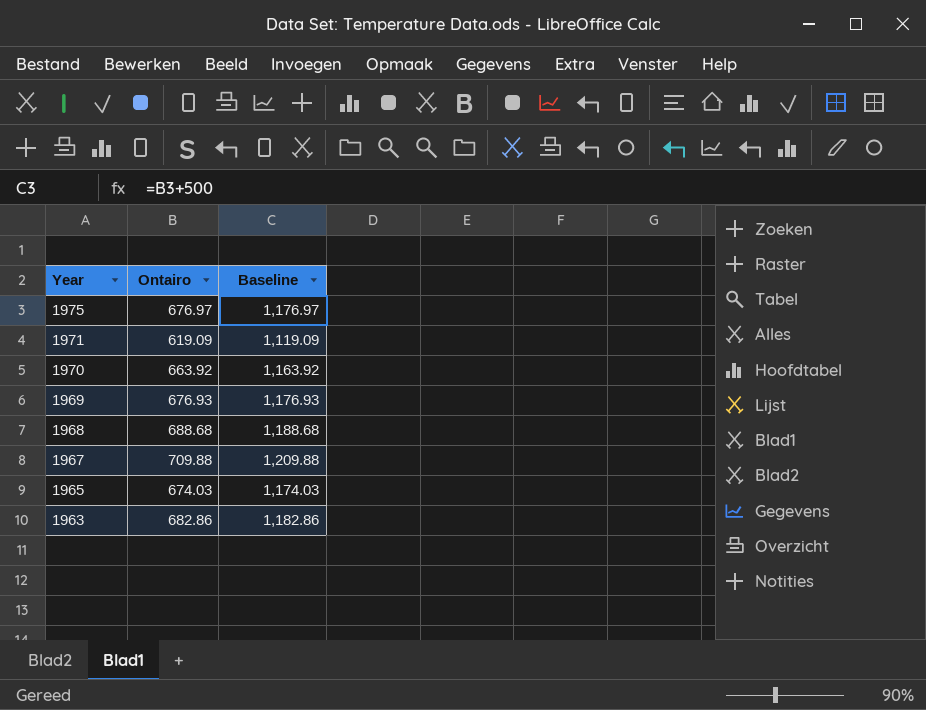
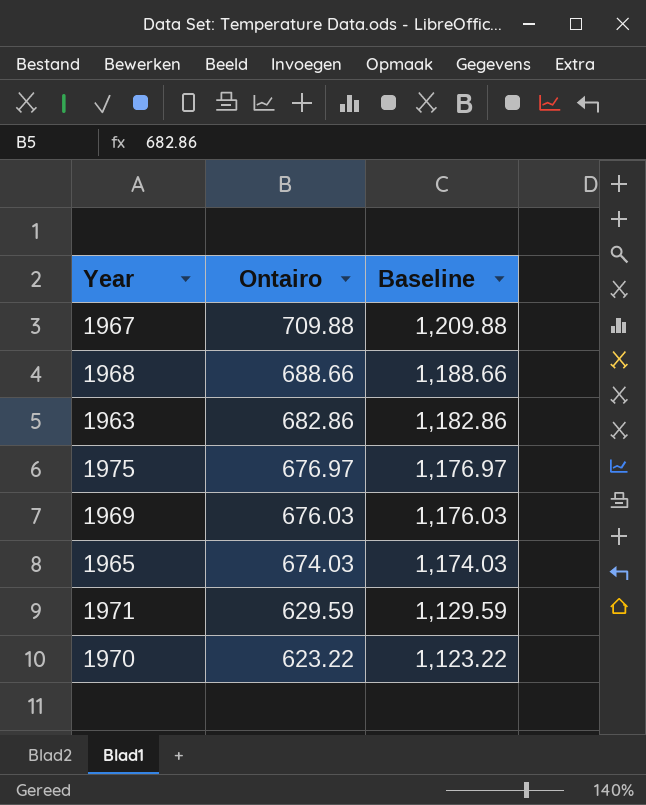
row order: Year descending -> Ontairo descending
1968 | Ontairo: 688.68 -> 688.66
1968 | Baseline: 1,188.68 -> 1,188.66
1969 | Ontairo: 676.93 -> 676.03
1969 | Baseline: 1,176.93 -> 1,176.03
1971 | Ontairo: 619.09 -> 629.59
1971 | Baseline: 1,119.09 -> 1,129.59
1970 | Ontairo: 663.92 -> 623.22
1970 | Baseline: 1,163.92 -> 1,123.22

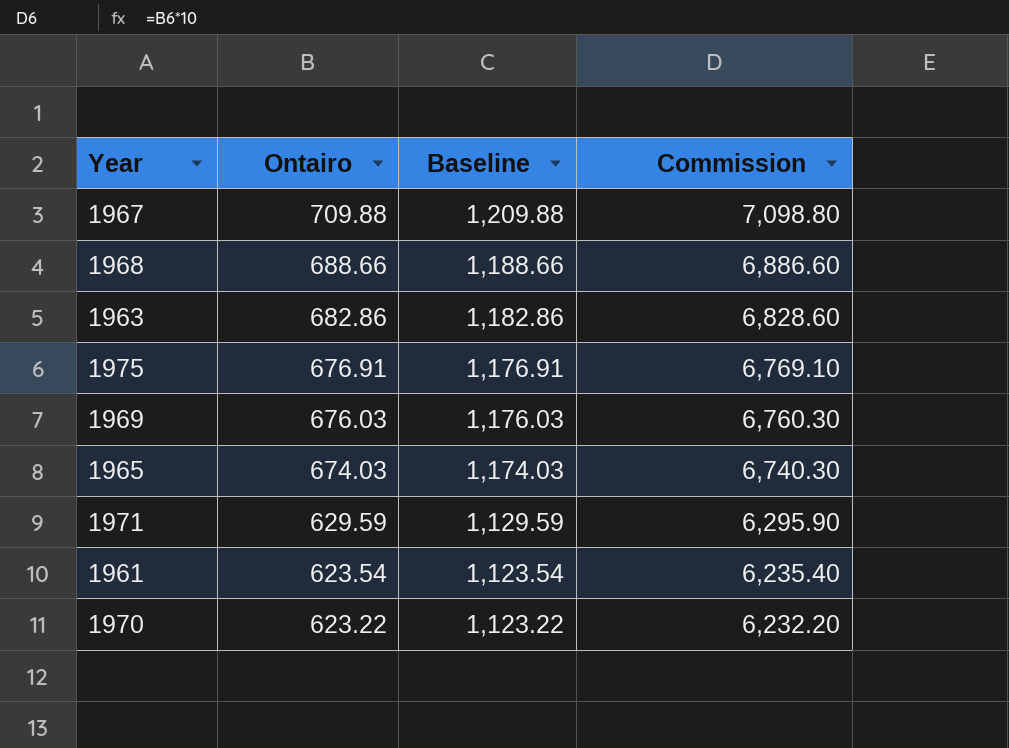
column Commission | formula: none -> [Ontairo] * 10
1975 | Ontairo: 676.97 -> 676.91
1975 | Baseline: 1,176.97 -> 1,176.91
row 1961: none -> 623.54 | 1,123.54 | 6,235.40

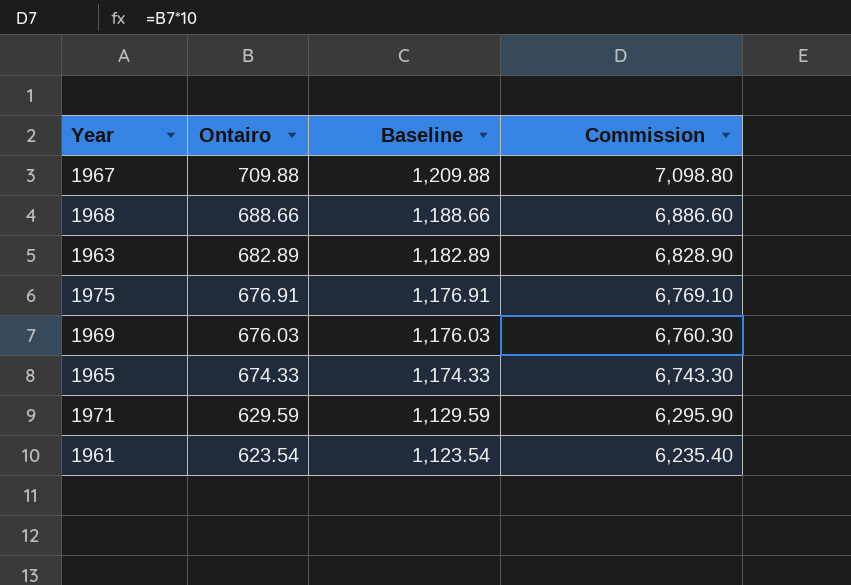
row 1970: 623.22 | 1,123.22 | 6,232.20 -> none
1963 | Ontairo: 682.86 -> 682.89
1963 | Baseline: 1,182.86 -> 1,182.89
1963 | Commission: 6,828.60 -> 6,828.90
1965 | Ontairo: 674.03 -> 674.33
1965 | Baseline: 1,174.03 -> 1,174.33
1965 | Commission: 6,740.30 -> 6,743.30

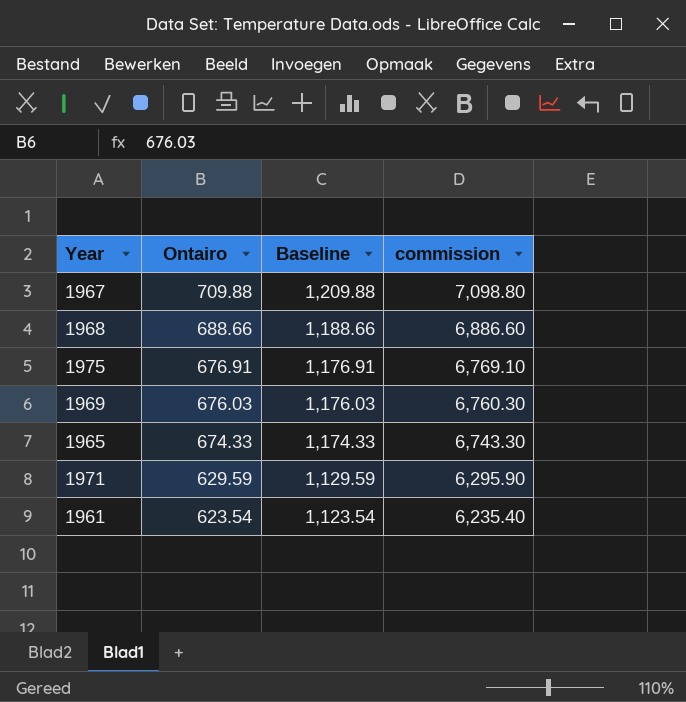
column name: Commission -> commission
row 1963: 682.89 | 1,182.89 | 6,828.90 -> none

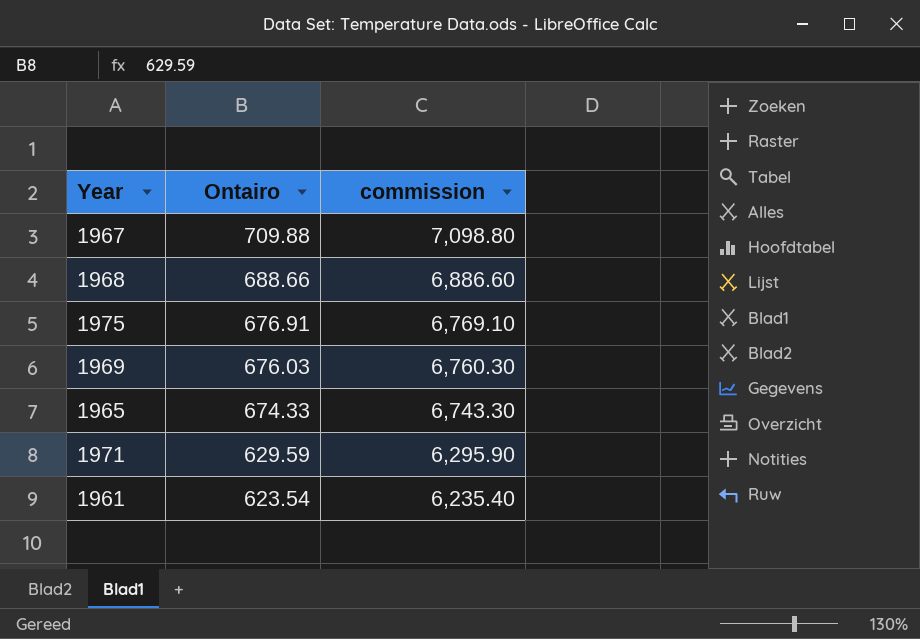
column Baseline | formula: [Ontairo] + 500 -> none

